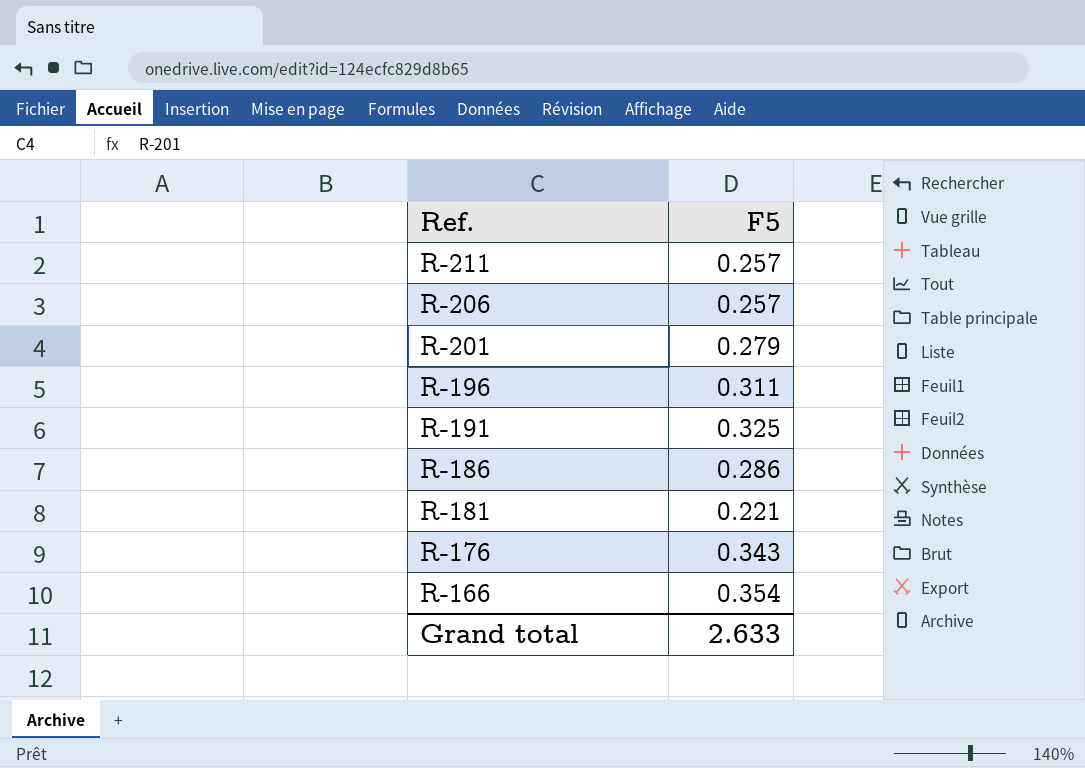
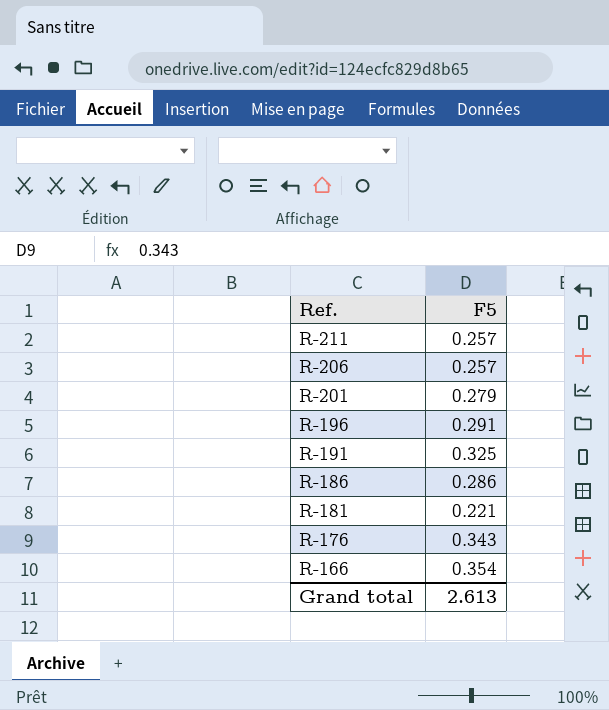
R-196 | F5: 0.311 -> 0.291
Grand total | F5: 2.633 -> 2.613

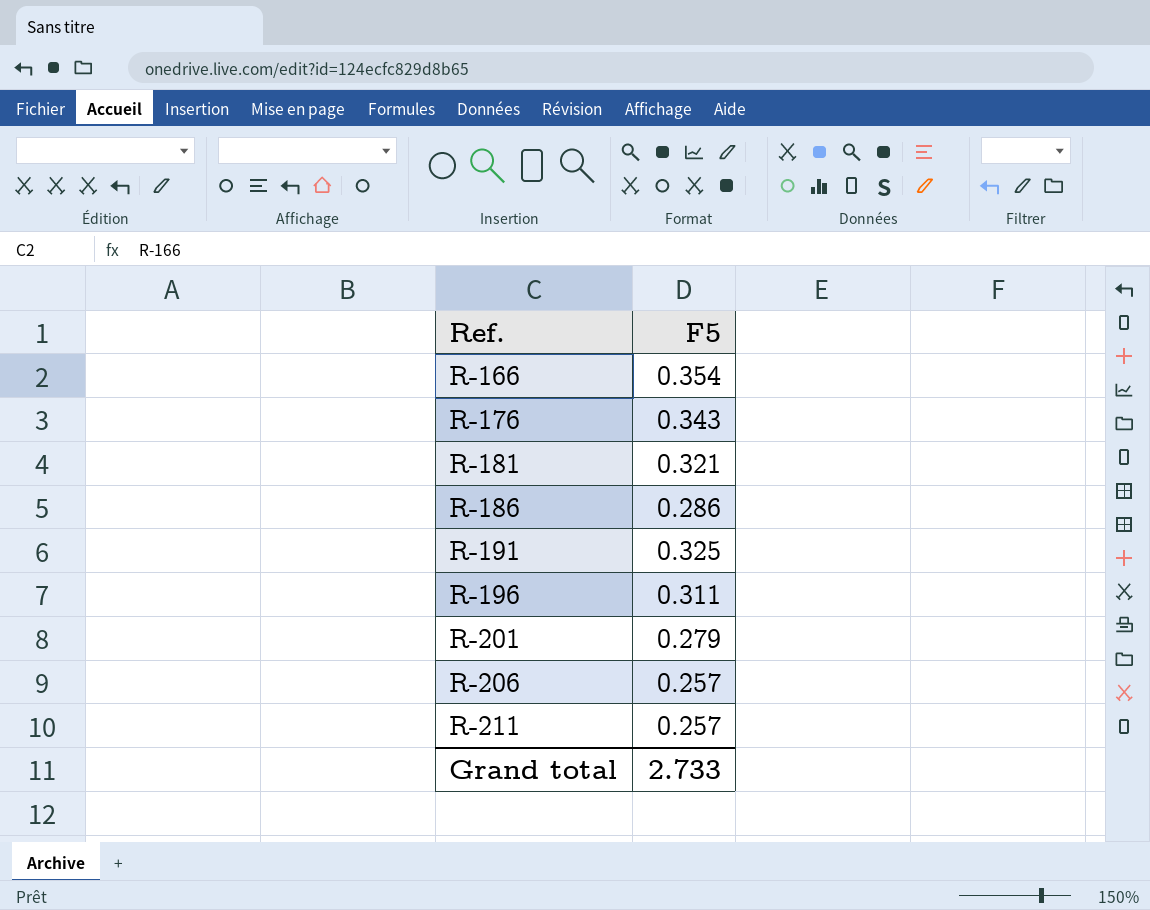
row order: Ref. descending -> Ref. ascending
R-181 | F5: 0.221 -> 0.321
R-196 | F5: 0.291 -> 0.311
Grand total | F5: 2.613 -> 2.733

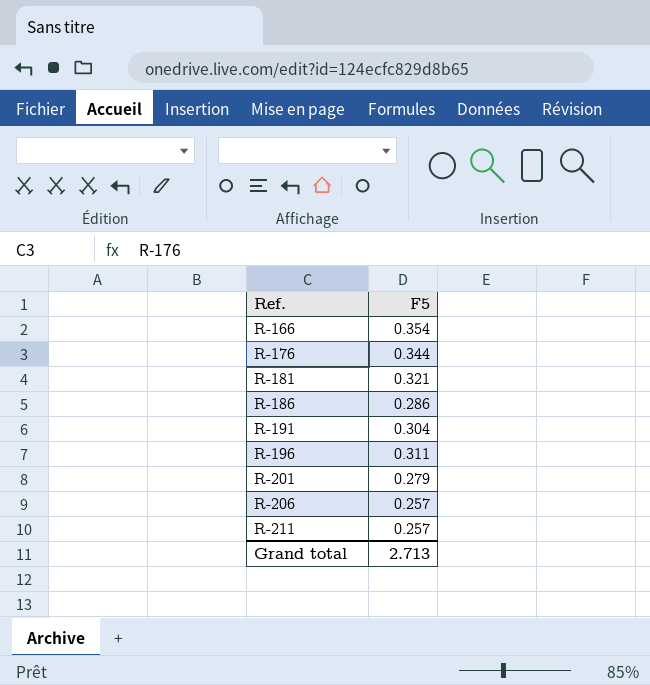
R-176 | F5: 0.343 -> 0.344
R-191 | F5: 0.325 -> 0.304
Grand total | F5: 2.733 -> 2.713

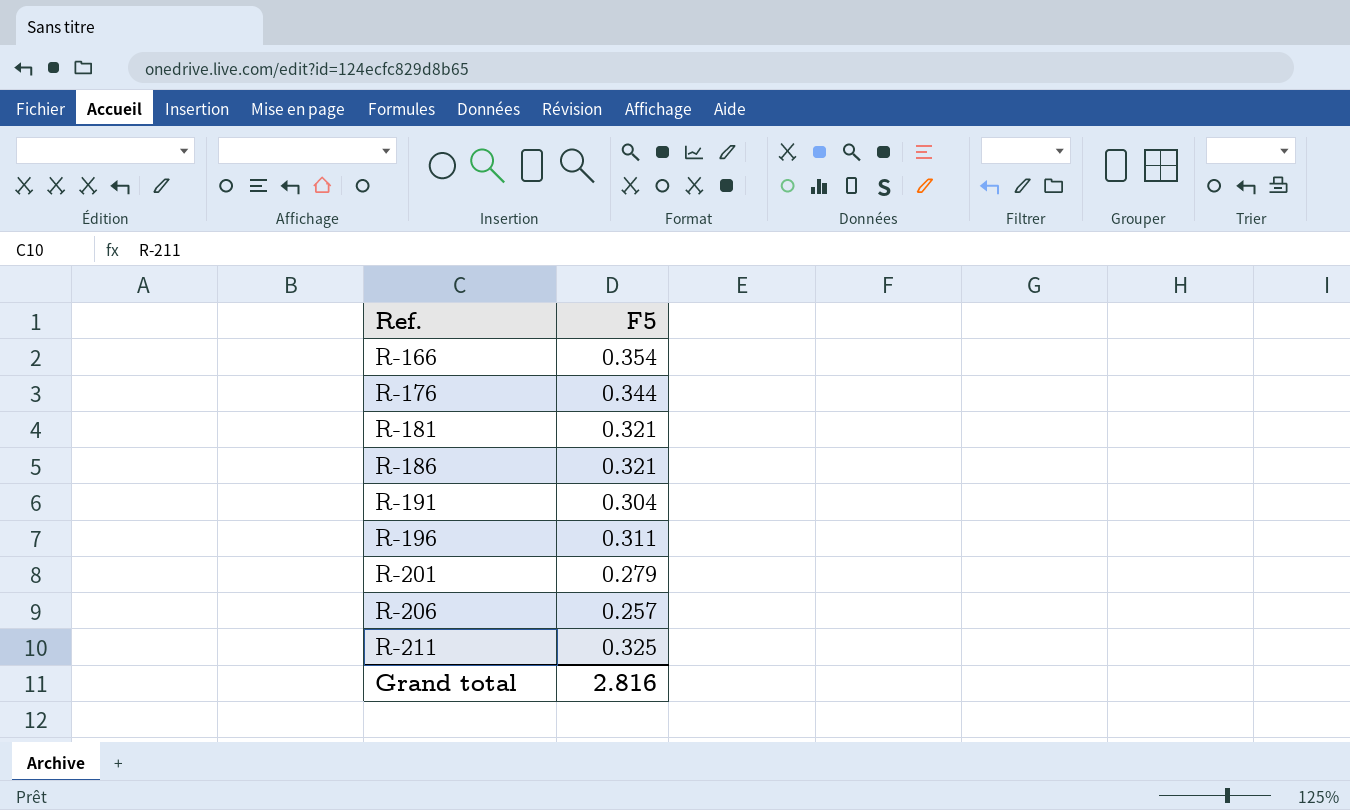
R-186 | F5: 0.286 -> 0.321
R-211 | F5: 0.257 -> 0.325
Grand total | F5: 2.713 -> 2.816

